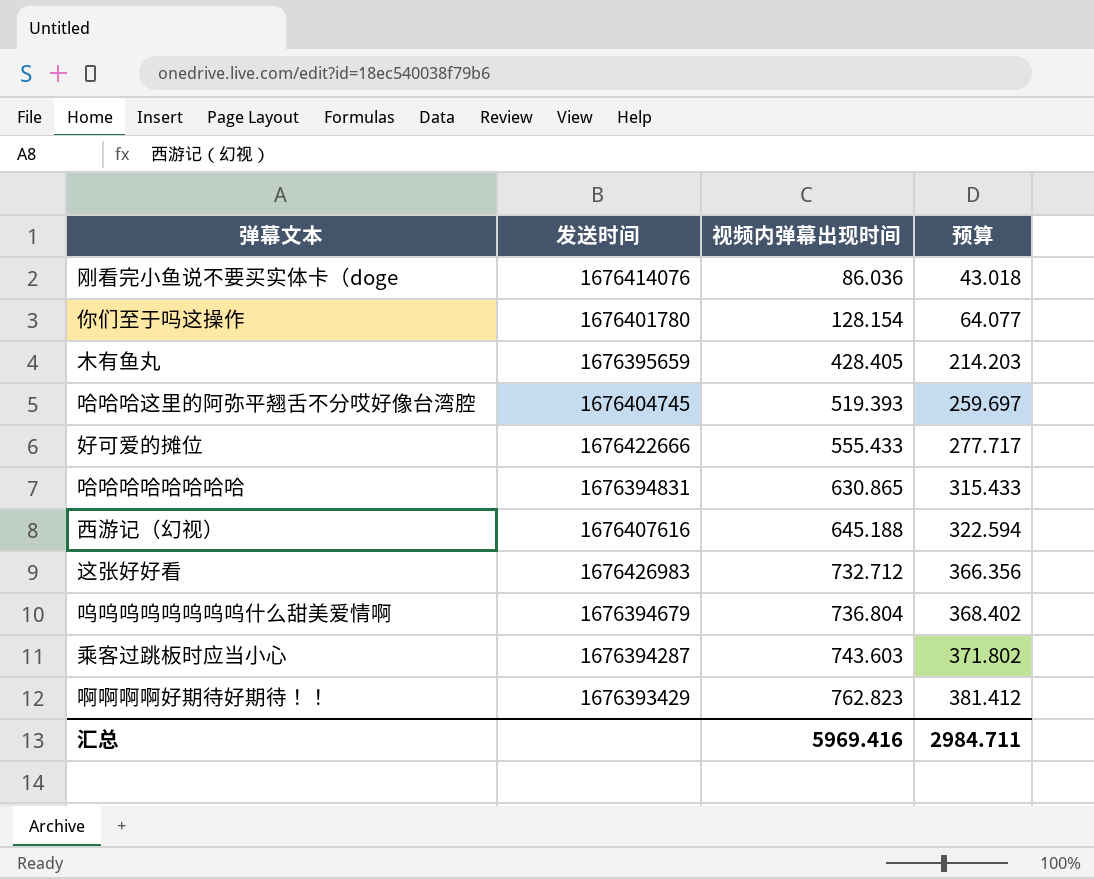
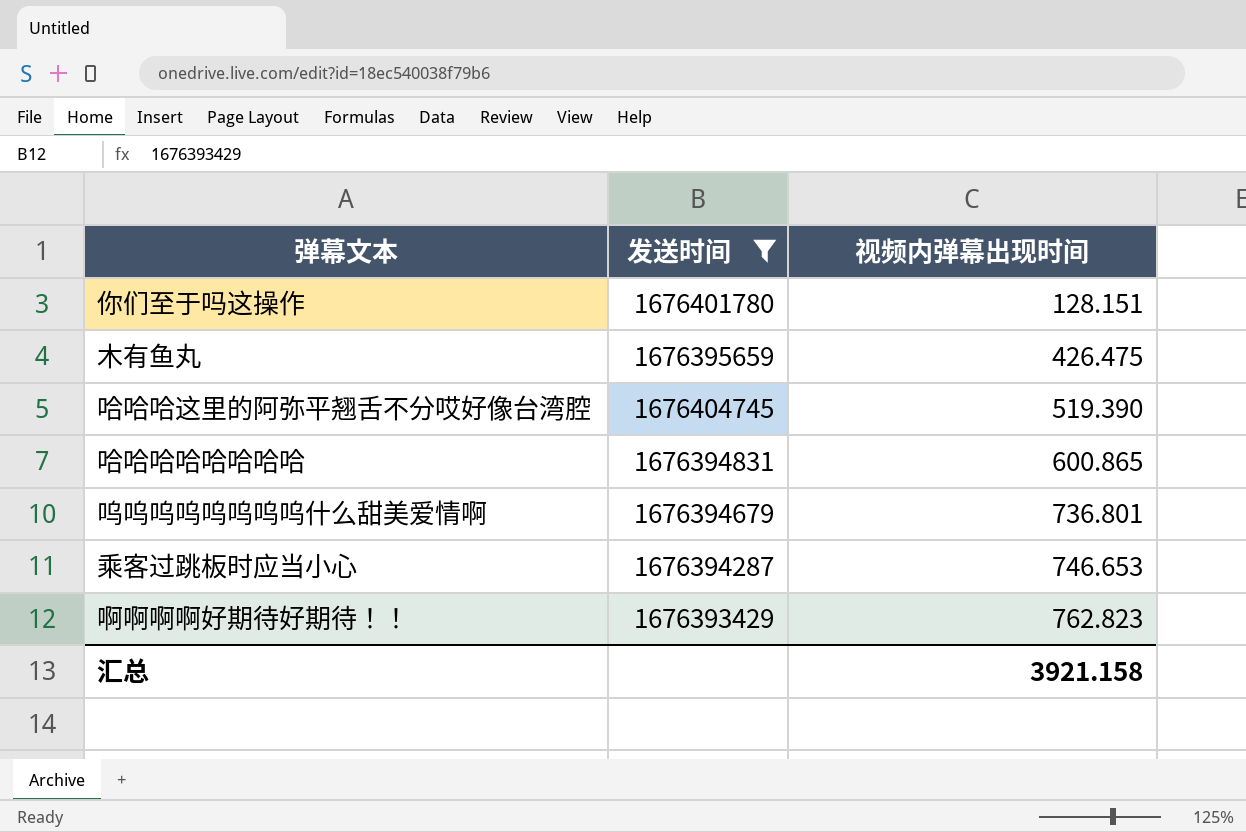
filter: none -> 发送时间 <= 1676404745
column 预算 | formula: [视频内弹幕出现时间] * 0.5 -> none
你们至于吗这操作 | 视频内弹幕出现时间: 128.154 -> 128.151
木有鱼丸 | 视频内弹幕出现时间: 428.405 -> 426.475
哈哈哈这里的阿弥平翘舌不分哎好像台湾腔 | 视频内弹幕出现时间: 519.393 -> 519.390
哈哈哈哈哈哈哈哈 | 视频内弹幕出现时间: 630.865 -> 600.865
呜呜呜呜呜呜呜呜什么甜美爱情啊 | 视频内弹幕出现时间: 736.804 -> 736.801
乘客过跳板时应当小心 | 视频内弹幕出现时间: 743.603 -> 746.653
汇总 | 视频内弹幕出现时间: 5969.416 -> 3921.158

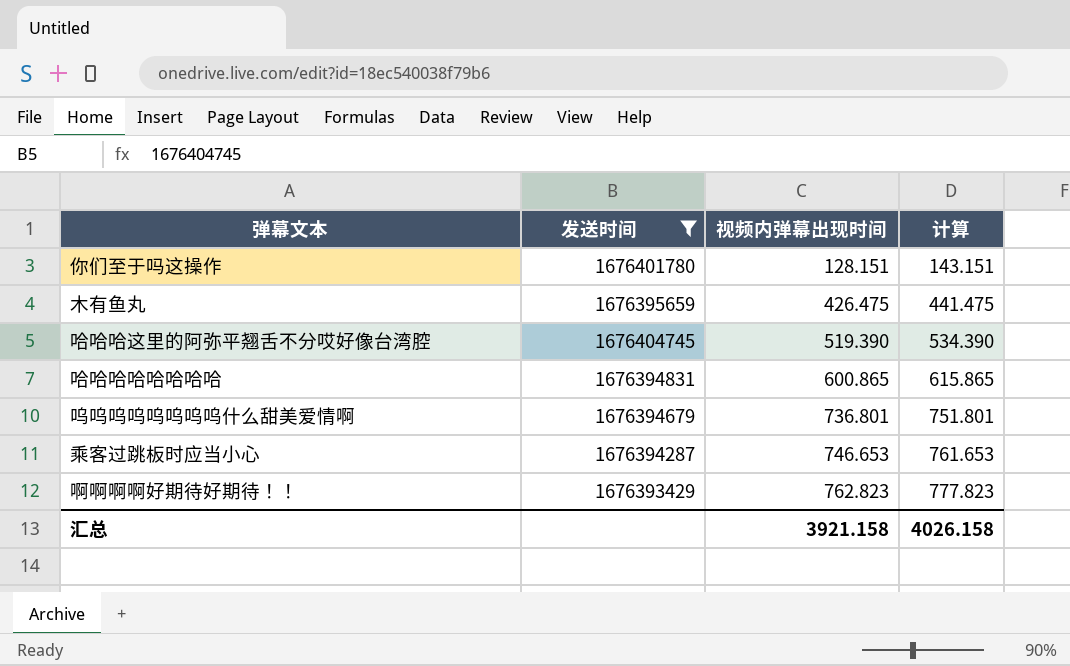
column 计算 | formula: none -> [视频内弹幕出现时间] + 15

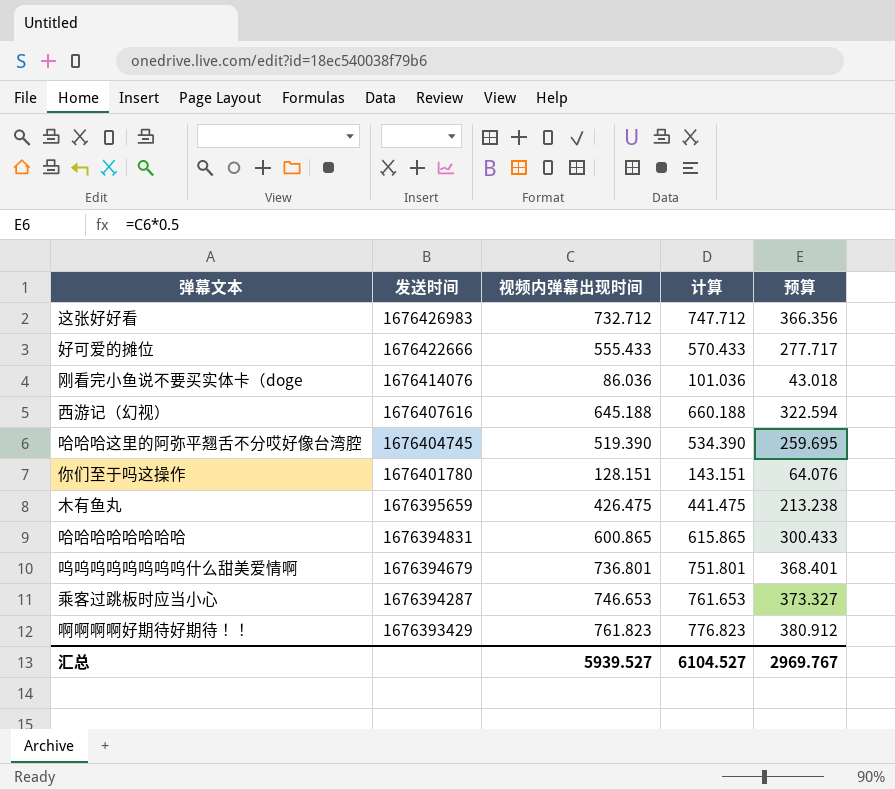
filter: 发送时间 <= 1676404745 -> none
row order: 视频内弹幕出现时间 ascending -> 发送时间 descending
column 预算 | formula: none -> [视频内弹幕出现时间] * 0.5
啊啊啊啊好期待好期待！！ | 视频内弹幕出现时间: 762.823 -> 761.823
啊啊啊啊好期待好期待！！ | 计算: 777.823 -> 776.823
汇总 | 视频内弹幕出现时间: 3921.158 -> 5939.527
汇总 | 计算: 4026.158 -> 6104.527

